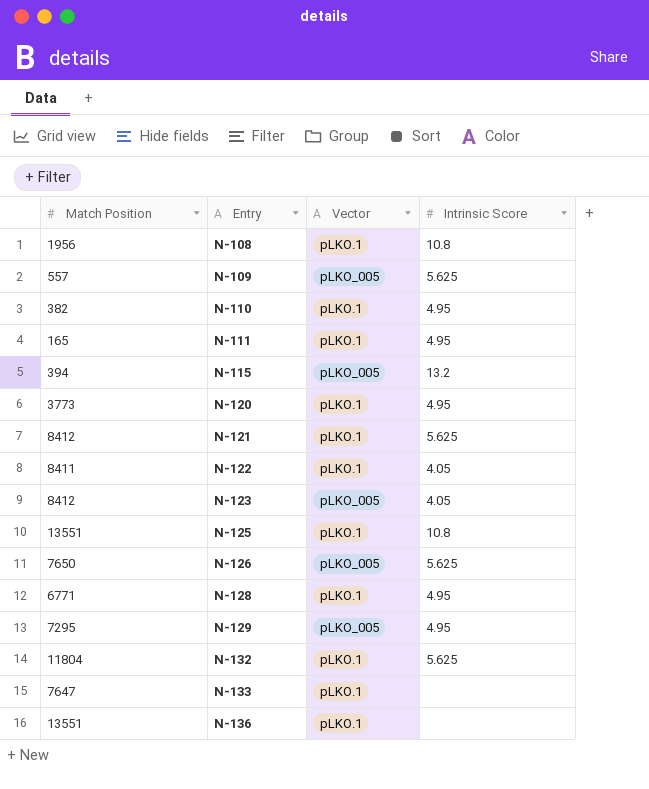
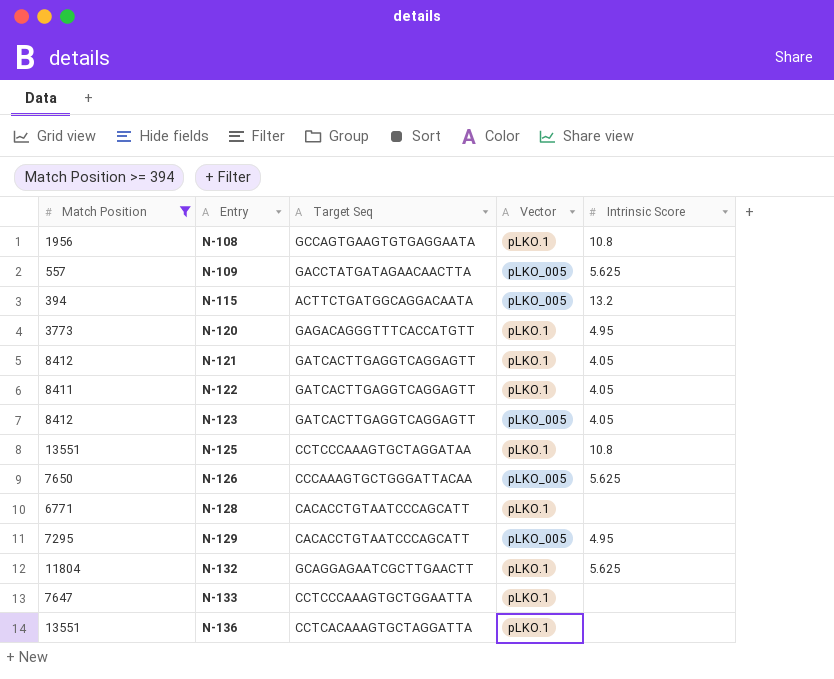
filter: none -> Match Position >= 394
column Target Seq | position: none -> 3
N-121 | Intrinsic Score: 5.625 -> 4.05
N-128 | Intrinsic Score: 4.95 -> none

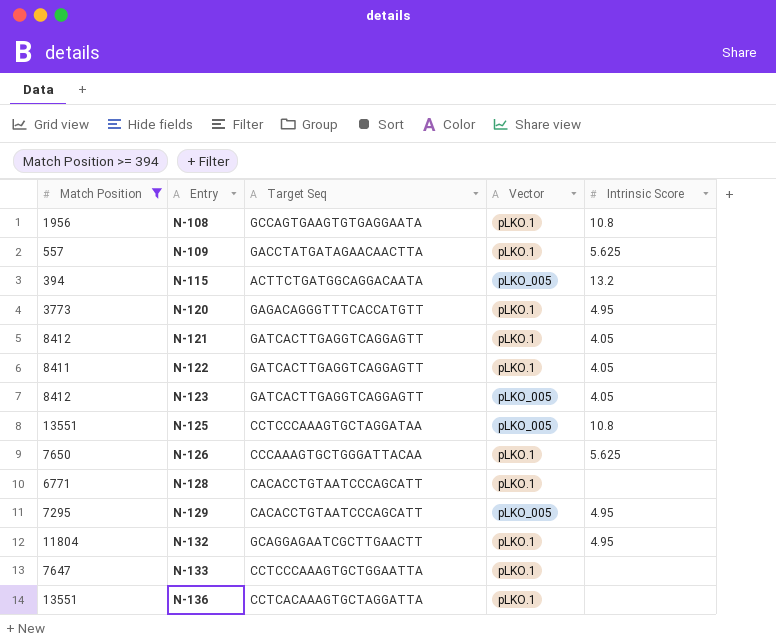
N-109 | Vector: pLKO_005 -> pLKO.1
N-125 | Vector: pLKO.1 -> pLKO_005
N-126 | Vector: pLKO_005 -> pLKO.1
N-132 | Intrinsic Score: 5.625 -> 4.95

